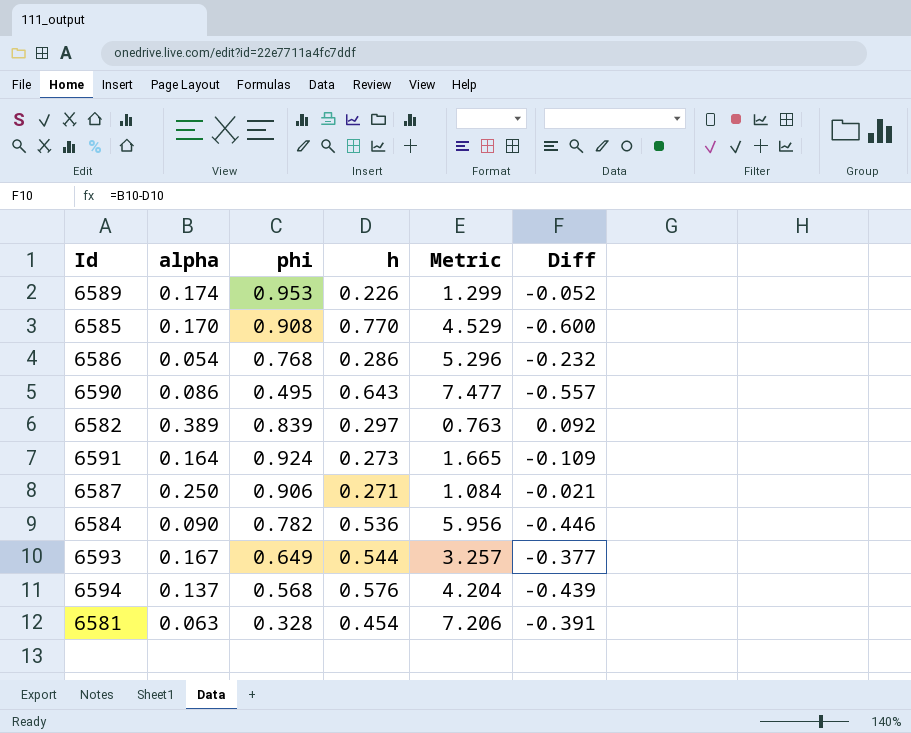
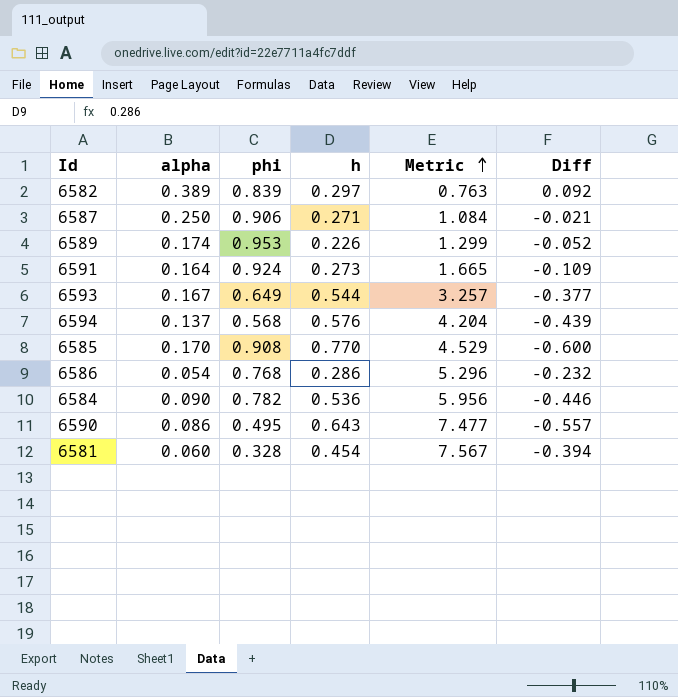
row order: none -> Metric ascending
6581 | alpha: 0.063 -> 0.060
6581 | Metric: 7.206 -> 7.567
6581 | Diff: -0.391 -> -0.394

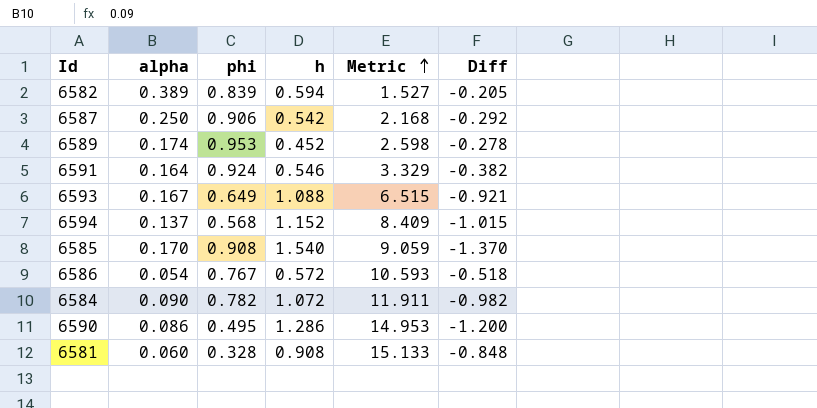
6582 | h: 0.297 -> 0.594
6582 | Metric: 0.763 -> 1.527
6582 | Diff: 0.092 -> -0.205
6587 | h: 0.271 -> 0.542
6587 | Metric: 1.084 -> 2.168
6587 | Diff: -0.021 -> -0.292
6589 | h: 0.226 -> 0.452
6589 | Metric: 1.299 -> 2.598
6589 | Diff: -0.052 -> -0.278
6591 | h: 0.273 -> 0.546
6591 | Metric: 1.665 -> 3.329
6591 | Diff: -0.109 -> -0.382
6593 | h: 0.544 -> 1.088
6593 | Metric: 3.257 -> 6.515
6593 | Diff: -0.377 -> -0.921
6594 | h: 0.576 -> 1.152
6594 | Metric: 4.204 -> 8.409
6594 | Diff: -0.439 -> -1.015
6585 | h: 0.770 -> 1.540
6585 | Metric: 4.529 -> 9.059
6585 | Diff: -0.600 -> -1.370
6586 | phi: 0.768 -> 0.767
6586 | h: 0.286 -> 0.572
6586 | Metric: 5.296 -> 10.593
6586 | Diff: -0.232 -> -0.518
6584 | h: 0.536 -> 1.072
6584 | Metric: 5.956 -> 11.911
6584 | Diff: -0.446 -> -0.982
6590 | h: 0.643 -> 1.286
6590 | Metric: 7.477 -> 14.953
6590 | Diff: -0.557 -> -1.200
6581 | h: 0.454 -> 0.908
6581 | Metric: 7.567 -> 15.133
6581 | Diff: -0.394 -> -0.848

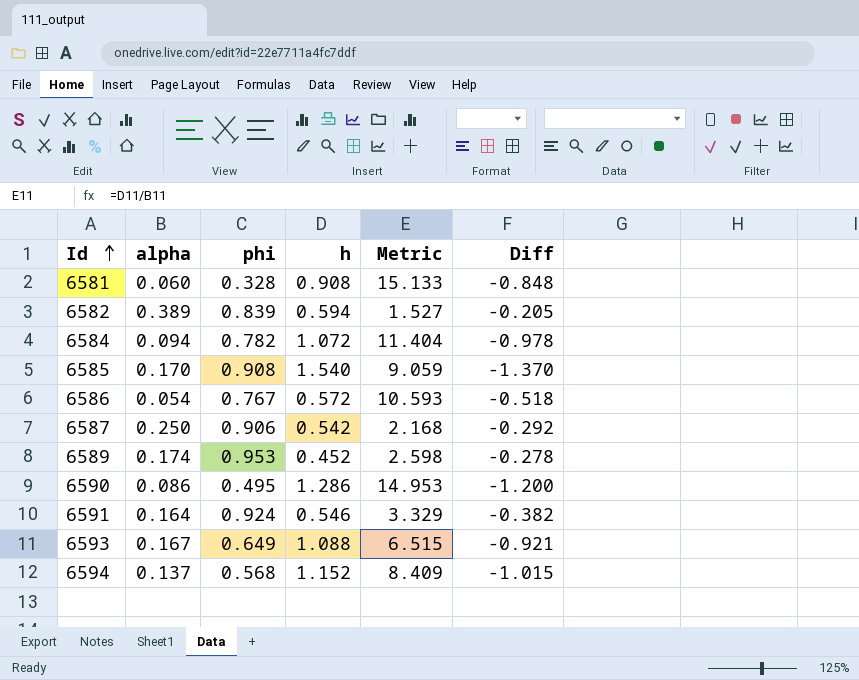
row order: Metric ascending -> Id ascending
6584 | alpha: 0.090 -> 0.094
6584 | Metric: 11.911 -> 11.404
6584 | Diff: -0.982 -> -0.978

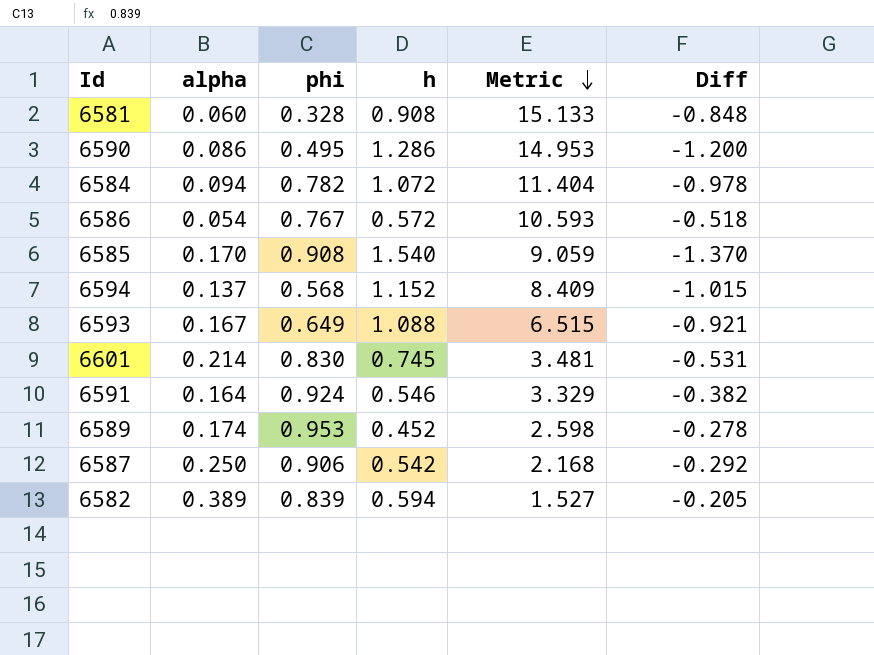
row order: Id ascending -> Metric descending
row 6601: none -> 0.214 | 0.830 | 0.745 | 3.481 | -0.531

